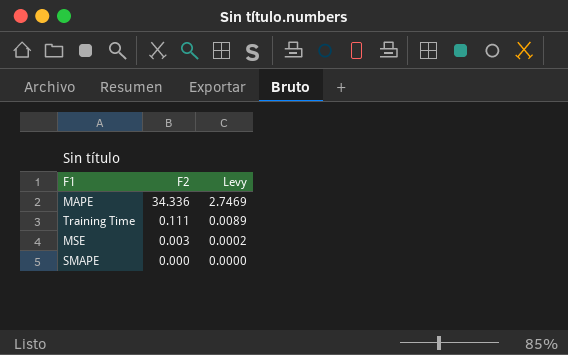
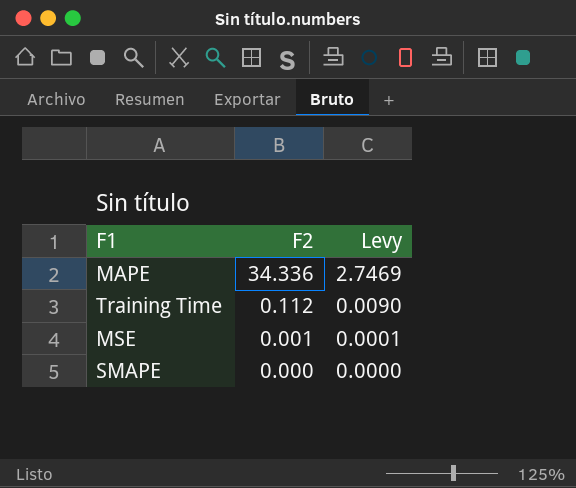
Training Time | F2: 0.111 -> 0.112
Training Time | Levy: 0.0089 -> 0.0090
MSE | F2: 0.003 -> 0.001
MSE | Levy: 0.0002 -> 0.0001

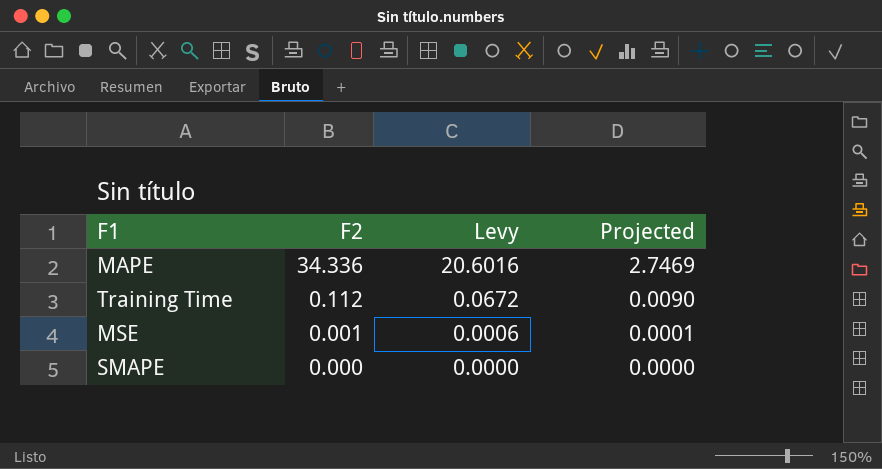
column Levy | formula: [F2] * 0.08 -> [F2] * 0.6
column Projected | formula: none -> [F2] * 0.08

